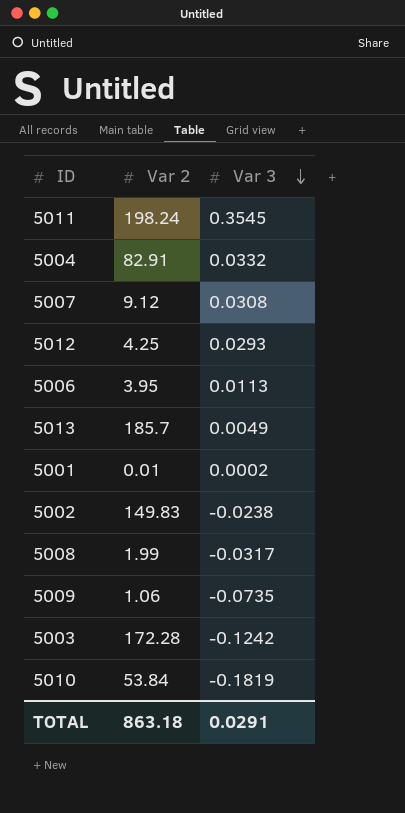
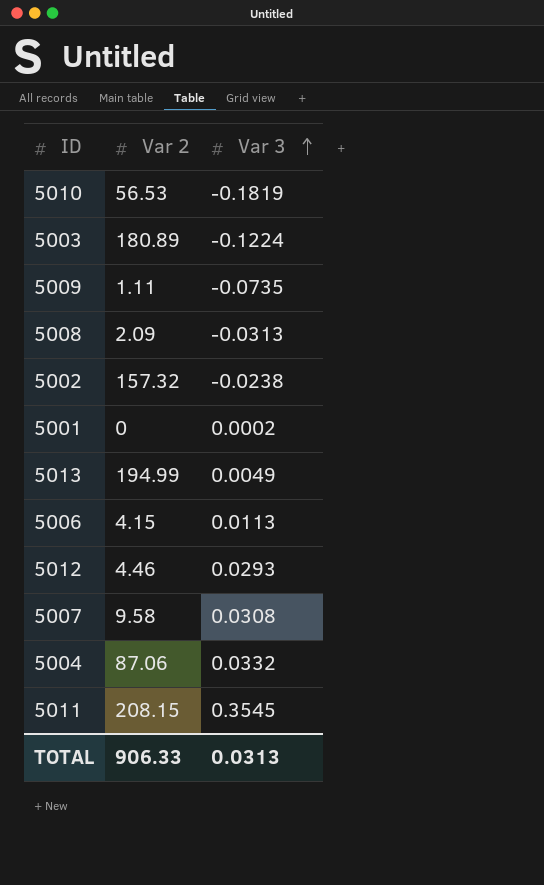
row order: Var 3 descending -> Var 3 ascending
5010 | Var 2: 53.84 -> 56.53
5003 | Var 2: 172.28 -> 180.89
5003 | Var 3: -0.1242 -> -0.1224
5009 | Var 2: 1.06 -> 1.11
5008 | Var 2: 1.99 -> 2.09
5008 | Var 3: -0.0317 -> -0.0313
5002 | Var 2: 149.83 -> 157.32
5001 | Var 2: 0.01 -> 0
5013 | Var 2: 185.7 -> 194.99
5006 | Var 2: 3.95 -> 4.15
5012 | Var 2: 4.25 -> 4.46
5007 | Var 2: 9.12 -> 9.58
5004 | Var 2: 82.91 -> 87.06
5011 | Var 2: 198.24 -> 208.15
TOTAL | Var 2: 863.18 -> 906.33
TOTAL | Var 3: 0.0291 -> 0.0313

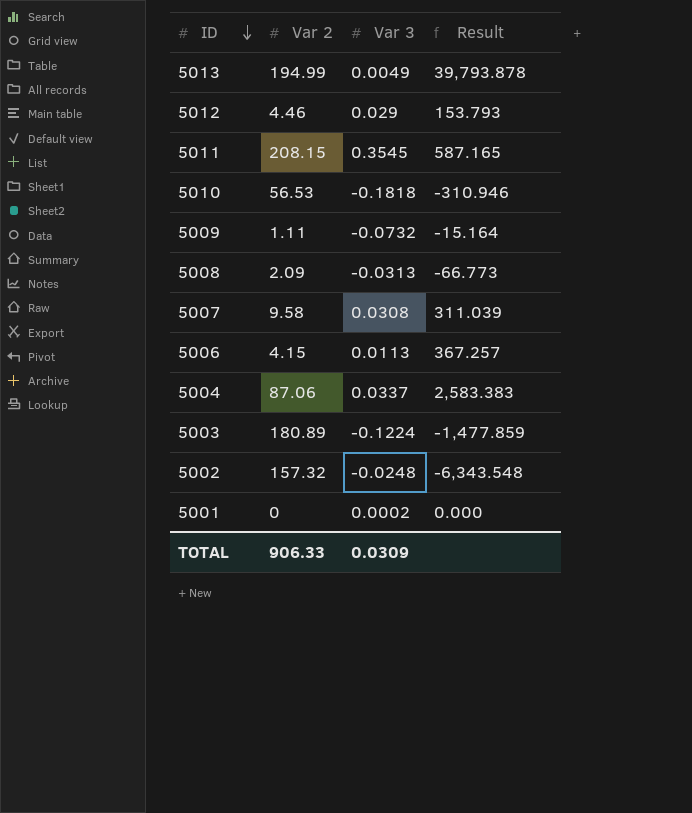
row order: Var 3 ascending -> ID descending
column Result | formula: none -> [Var 2] / [Var 3]
5012 | Var 3: 0.0293 -> 0.029
5010 | Var 3: -0.1819 -> -0.1818
5009 | Var 3: -0.0735 -> -0.0732
5004 | Var 3: 0.0332 -> 0.0337
5002 | Var 3: -0.0238 -> -0.0248
TOTAL | Var 3: 0.0313 -> 0.0309

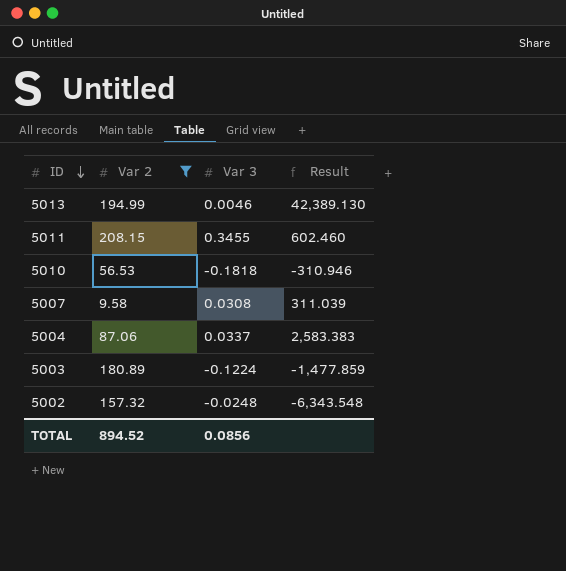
filter: none -> Var 2 >= 9.58
5013 | Var 3: 0.0049 -> 0.0046
5013 | Result: 39,793.878 -> 42,389.130
5011 | Var 3: 0.3545 -> 0.3455
5011 | Result: 587.165 -> 602.460
TOTAL | Var 2: 906.33 -> 894.52
TOTAL | Var 3: 0.0309 -> 0.0856

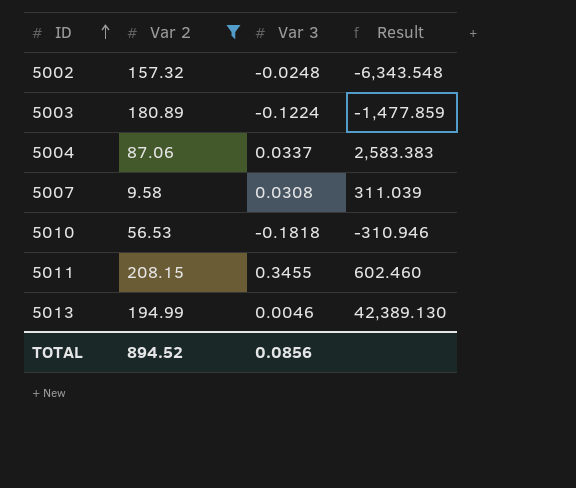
row order: ID descending -> ID ascending

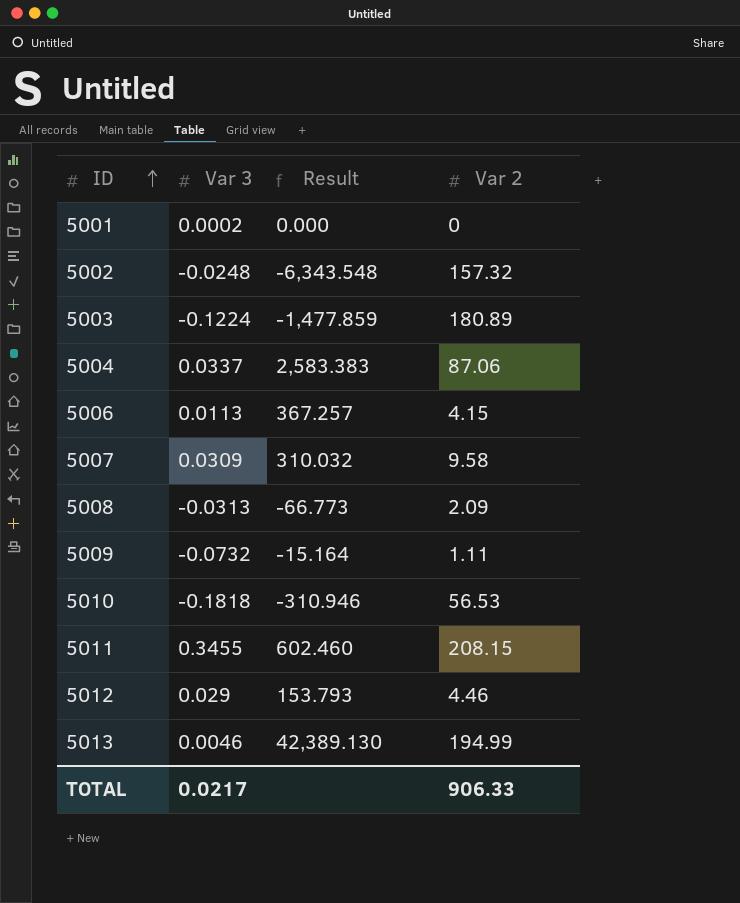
filter: Var 2 >= 9.58 -> none
column Var 2 | position: 2 -> 4
5007 | Var 3: 0.0308 -> 0.0309
5007 | Result: 311.039 -> 310.032
TOTAL | Var 3: 0.0856 -> 0.0217
TOTAL | Var 2: 894.52 -> 906.33

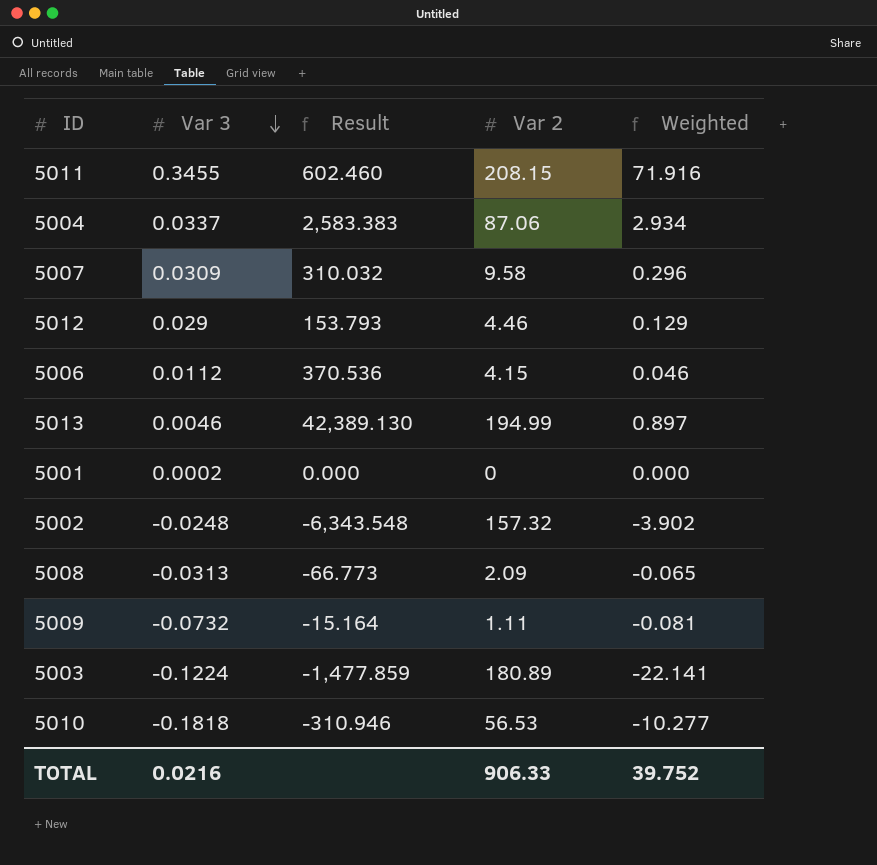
row order: ID ascending -> Var 3 descending
column Weighted | formula: none -> [Var 3] * [Var 2]
5006 | Var 3: 0.0113 -> 0.0112
5006 | Result: 367.257 -> 370.536
TOTAL | Var 3: 0.0217 -> 0.0216

